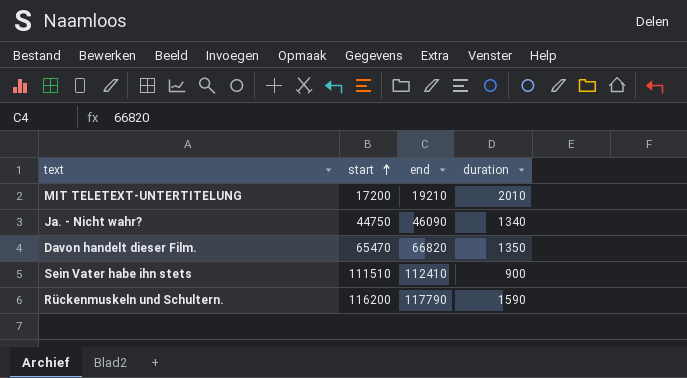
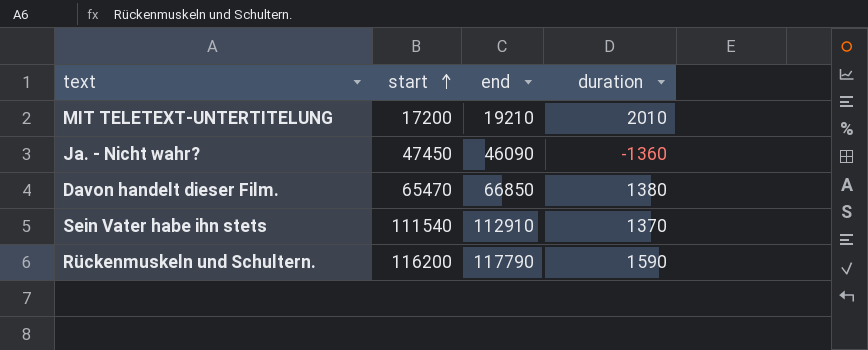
Ja. - Nicht wahr? | start: 44750 -> 47450
Ja. - Nicht wahr? | duration: 1340 -> -1360
Davon handelt dieser Film. | end: 66820 -> 66850
Davon handelt dieser Film. | duration: 1350 -> 1380
Sein Vater habe ihn stets | start: 111510 -> 111540
Sein Vater habe ihn stets | end: 112410 -> 112910
Sein Vater habe ihn stets | duration: 900 -> 1370

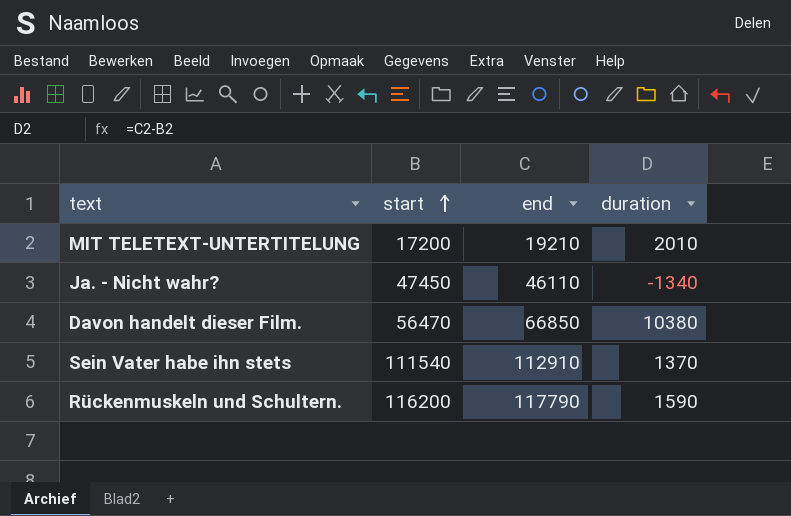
Ja. - Nicht wahr? | end: 46090 -> 46110
Ja. - Nicht wahr? | duration: -1360 -> -1340
Davon handelt dieser Film. | start: 65470 -> 56470
Davon handelt dieser Film. | duration: 1380 -> 10380

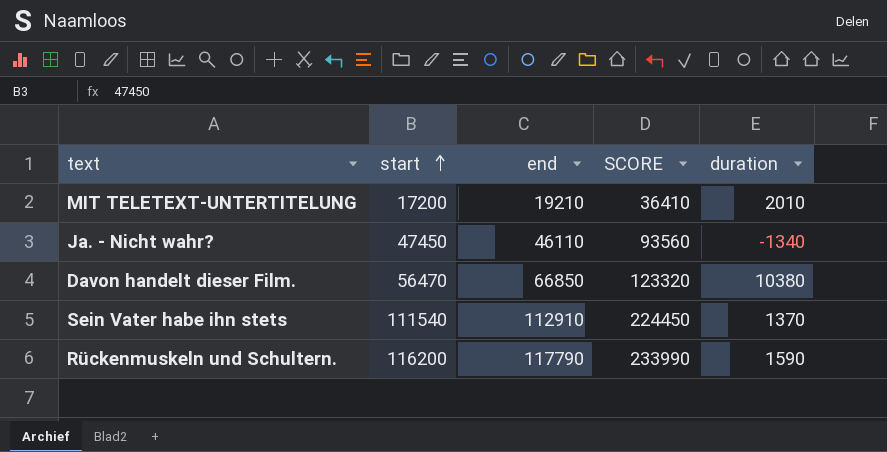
column SCORE | formula: none -> [start] + [end]

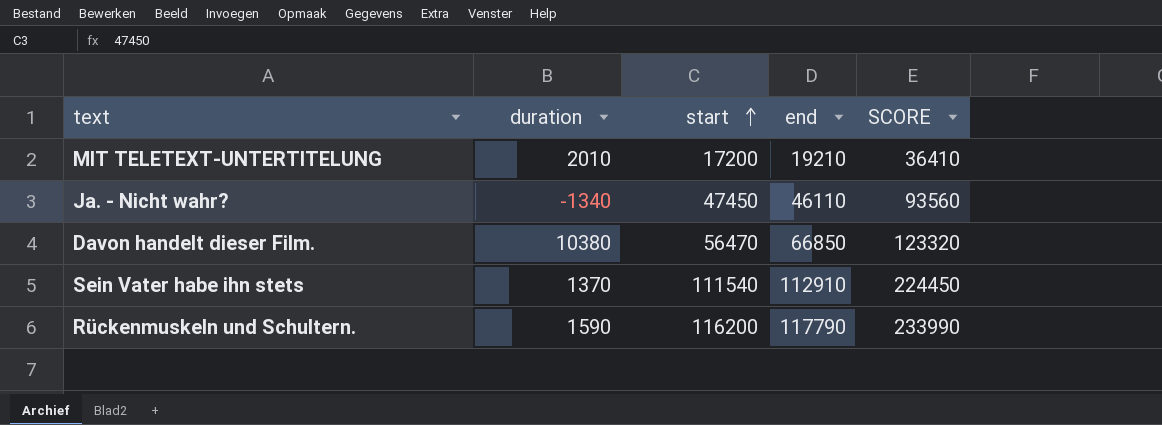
column duration | position: 5 -> 2

